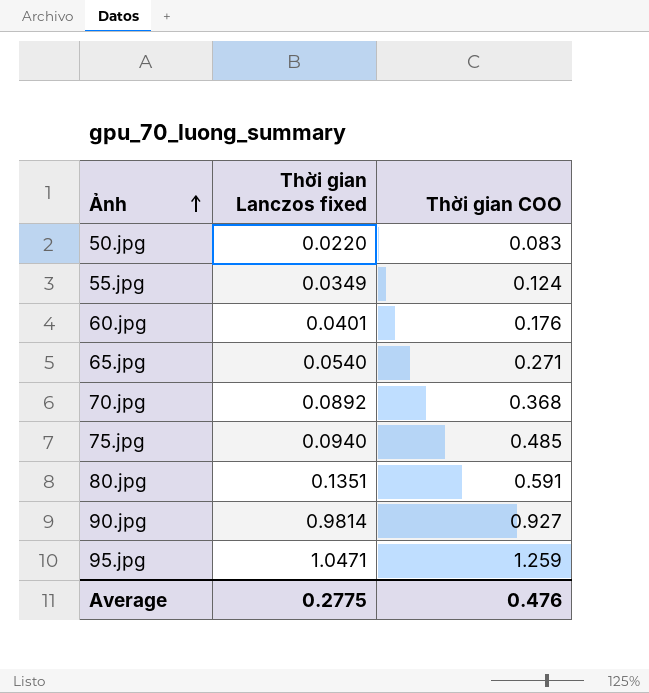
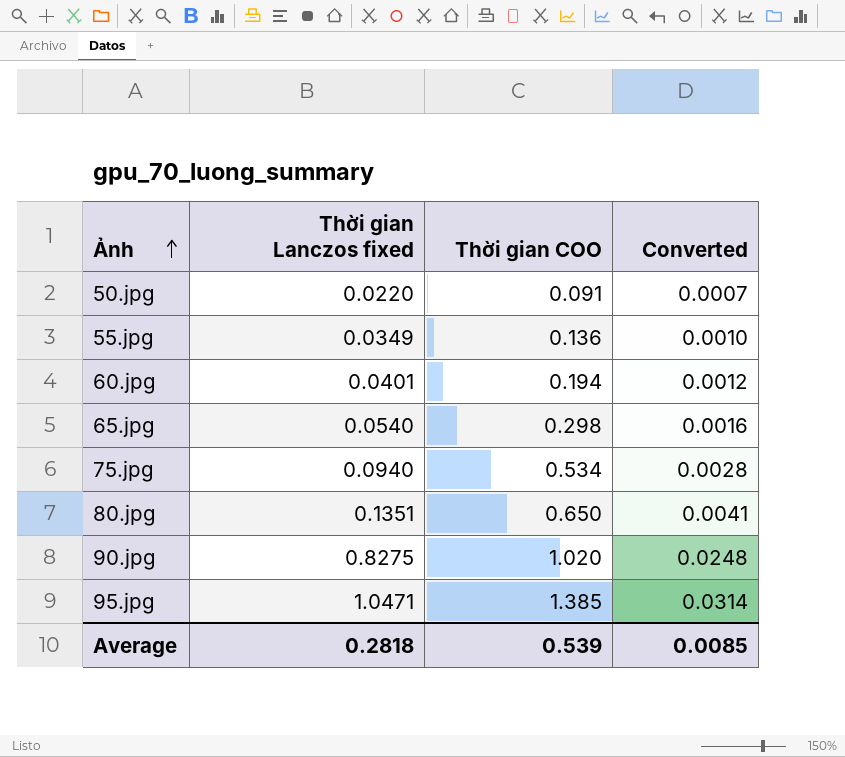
column Converted | formula: none -> [Thời gian Lanczos fixed] * 0.03
row 70.jpg: 0.0892 | 0.368 -> none
50.jpg | Thời gian COO: 0.083 -> 0.091
55.jpg | Thời gian COO: 0.124 -> 0.136
60.jpg | Thời gian COO: 0.176 -> 0.194
65.jpg | Thời gian COO: 0.271 -> 0.298
75.jpg | Thời gian COO: 0.485 -> 0.534
80.jpg | Thời gian COO: 0.591 -> 0.650
90.jpg | Thời gian Lanczos fixed: 0.9814 -> 0.8275
90.jpg | Thời gian COO: 0.927 -> 1.020
95.jpg | Thời gian COO: 1.259 -> 1.385
Average | Thời gian Lanczos fixed: 0.2775 -> 0.2818
Average | Thời gian COO: 0.476 -> 0.539

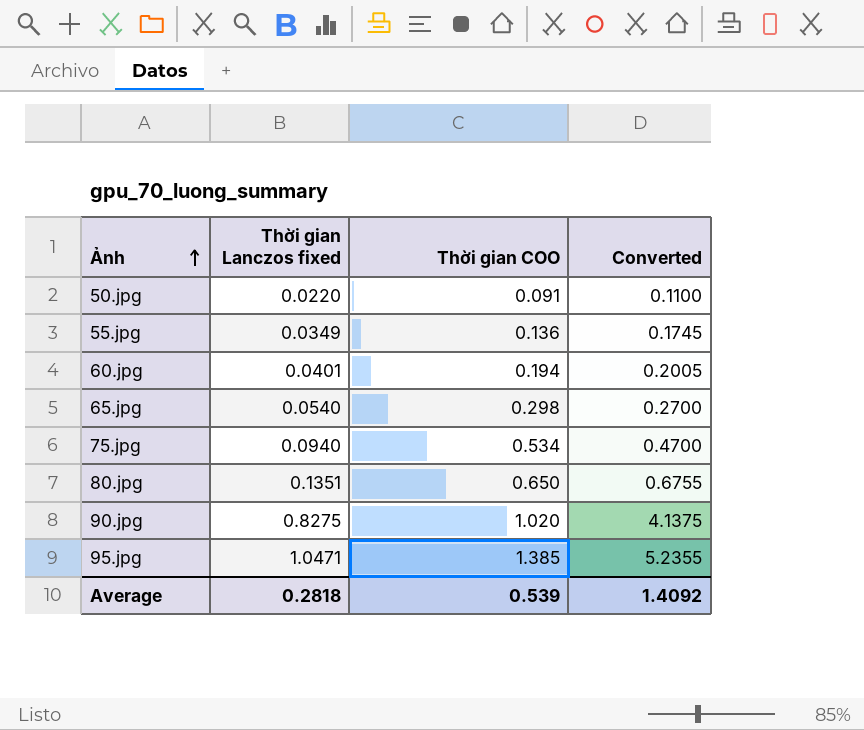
column Converted | formula: [Thời gian Lanczos fixed] * 0.03 -> [Thời gian Lanczos fixed] * 5
Average | Converted: 0.0085 -> 1.4092

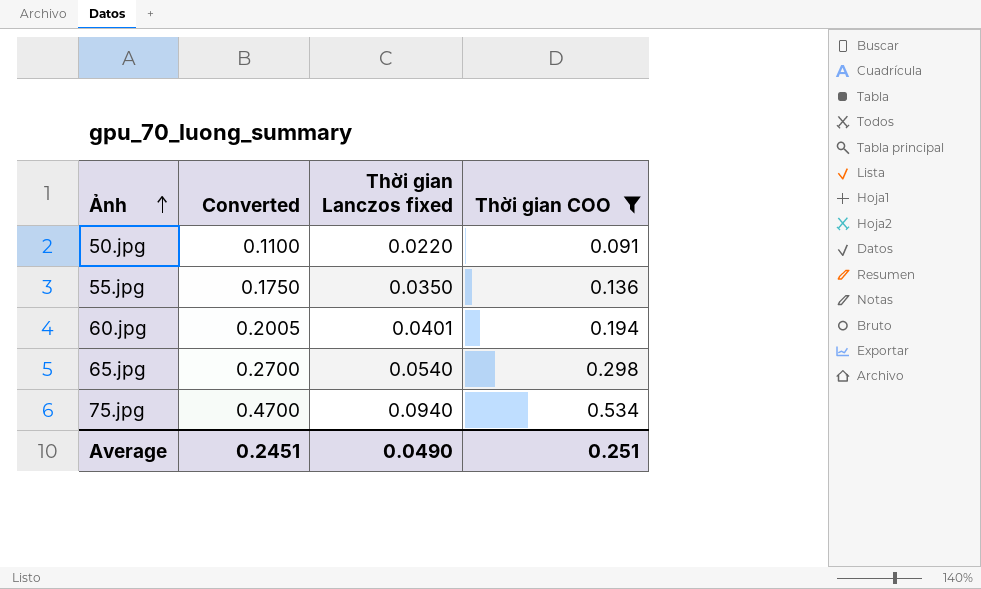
filter: none -> Thời gian COO <= 0.534
column Converted | position: 4 -> 2
55.jpg | Converted: 0.1745 -> 0.1750
55.jpg | Thời gian Lanczos fixed: 0.0349 -> 0.0350
Average | Converted: 1.4092 -> 0.2451
Average | Thời gian Lanczos fixed: 0.2818 -> 0.0490
Average | Thời gian COO: 0.539 -> 0.251

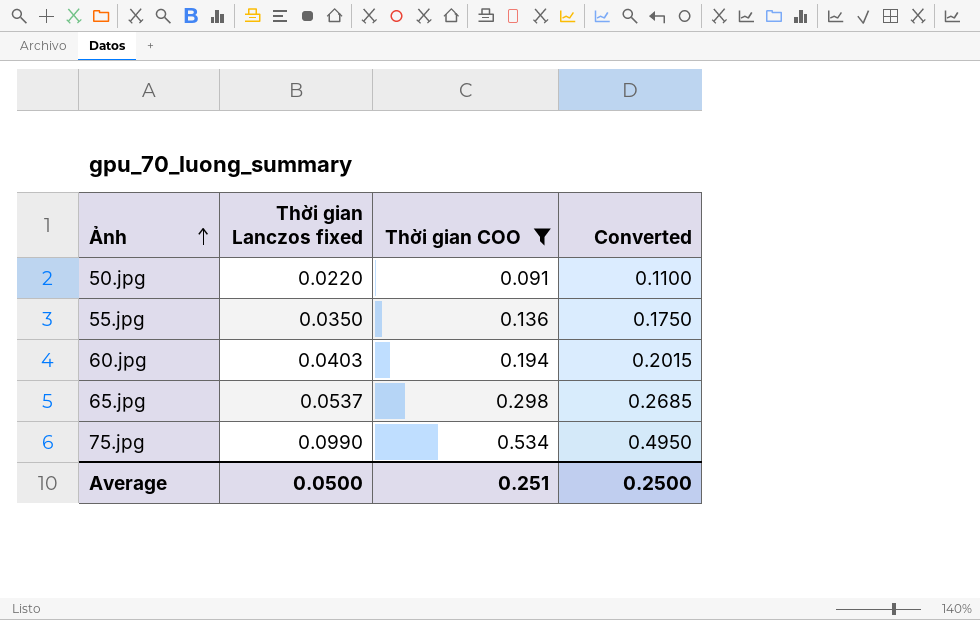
column Converted | position: 2 -> 4
60.jpg | Thời gian Lanczos fixed: 0.0401 -> 0.0403
60.jpg | Converted: 0.2005 -> 0.2015
65.jpg | Thời gian Lanczos fixed: 0.0540 -> 0.0537
65.jpg | Converted: 0.2700 -> 0.2685
75.jpg | Thời gian Lanczos fixed: 0.0940 -> 0.0990
75.jpg | Converted: 0.4700 -> 0.4950
Average | Thời gian Lanczos fixed: 0.0490 -> 0.0500
Average | Converted: 0.2451 -> 0.2500

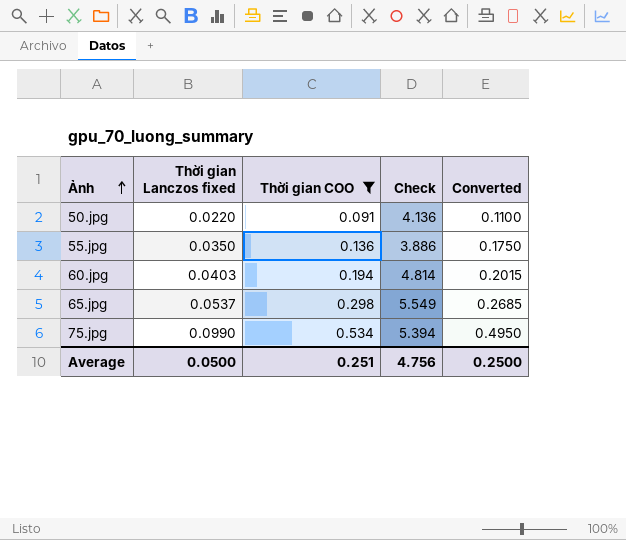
column Check | formula: none -> [Thời gian COO] / [Thời gian Lanczos fixed]

